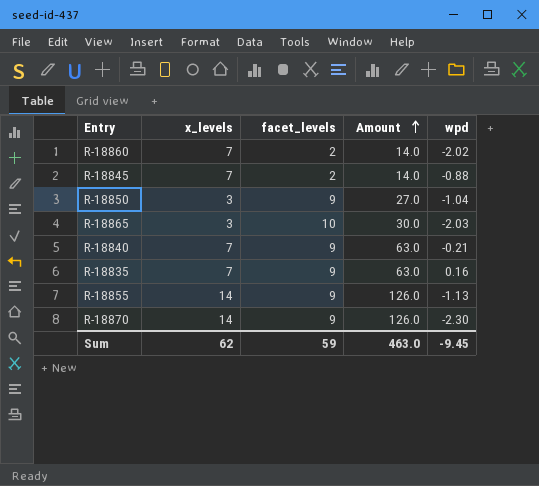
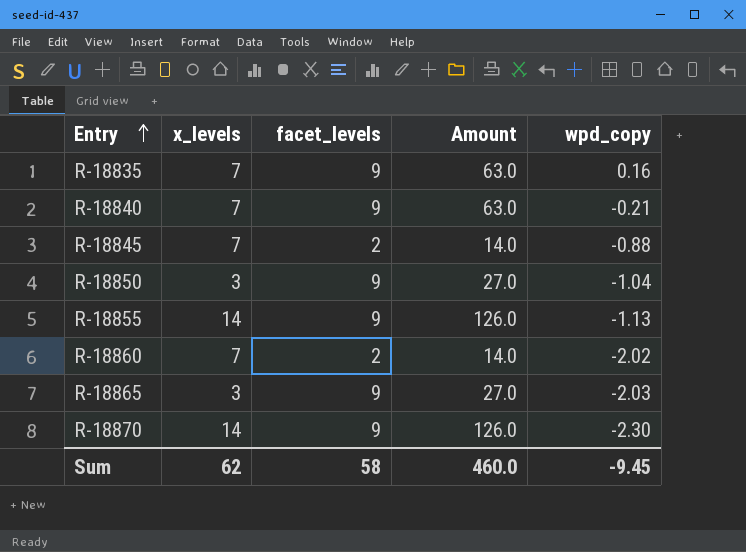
row order: Amount ascending -> Entry ascending
column name: wpd -> wpd_copy
R-18865 | facet_levels: 10 -> 9
R-18865 | Amount: 30.0 -> 27.0
Sum | facet_levels: 59 -> 58
Sum | Amount: 463.0 -> 460.0

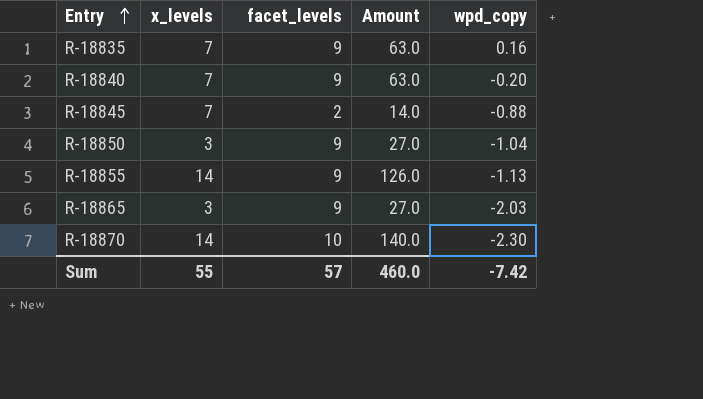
row R-18860: 7 | 2 | 14.0 | -2.02 -> none
R-18840 | wpd_copy: -0.21 -> -0.20
R-18870 | facet_levels: 9 -> 10
R-18870 | Amount: 126.0 -> 140.0
Sum | x_levels: 62 -> 55
Sum | facet_levels: 58 -> 57
Sum | wpd_copy: -9.45 -> -7.42

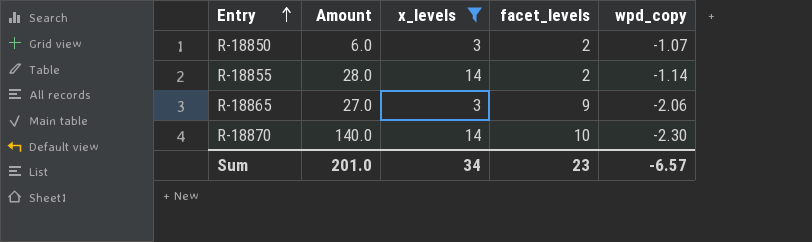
filter: none -> x_levels != 7
column Amount | position: 4 -> 2
R-18850 | Amount: 27.0 -> 6.0
R-18850 | facet_levels: 9 -> 2
R-18850 | wpd_copy: -1.04 -> -1.07
R-18855 | Amount: 126.0 -> 28.0
R-18855 | facet_levels: 9 -> 2
R-18855 | wpd_copy: -1.13 -> -1.14
R-18865 | wpd_copy: -2.03 -> -2.06
Sum | Amount: 460.0 -> 201.0
Sum | x_levels: 55 -> 34
Sum | facet_levels: 57 -> 23
Sum | wpd_copy: -7.42 -> -6.57

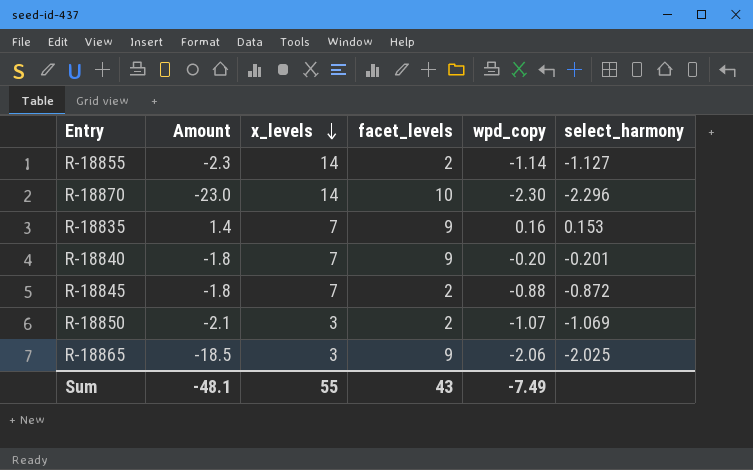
filter: x_levels != 7 -> none
row order: Entry ascending -> x_levels descending
column Amount | formula: [x_levels] * [facet_levels] -> [facet_levels] * [wpd_copy]
column select_harmony | position: none -> 6
Sum | Amount: 201.0 -> -48.1
Sum | x_levels: 34 -> 55
Sum | facet_levels: 23 -> 43
Sum | wpd_copy: -6.57 -> -7.49

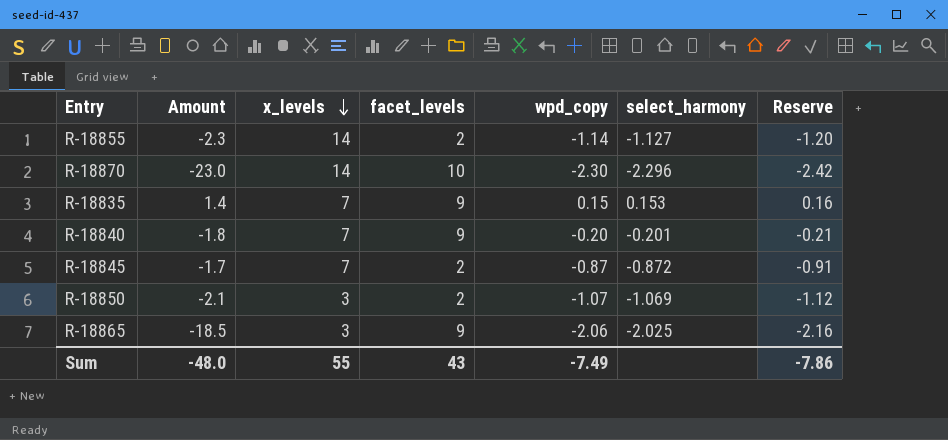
column Reserve | formula: none -> [wpd_copy] * 1.05
R-18835 | wpd_copy: 0.16 -> 0.15
R-18845 | Amount: -1.8 -> -1.7
R-18845 | wpd_copy: -0.88 -> -0.87
Sum | Amount: -48.1 -> -48.0

